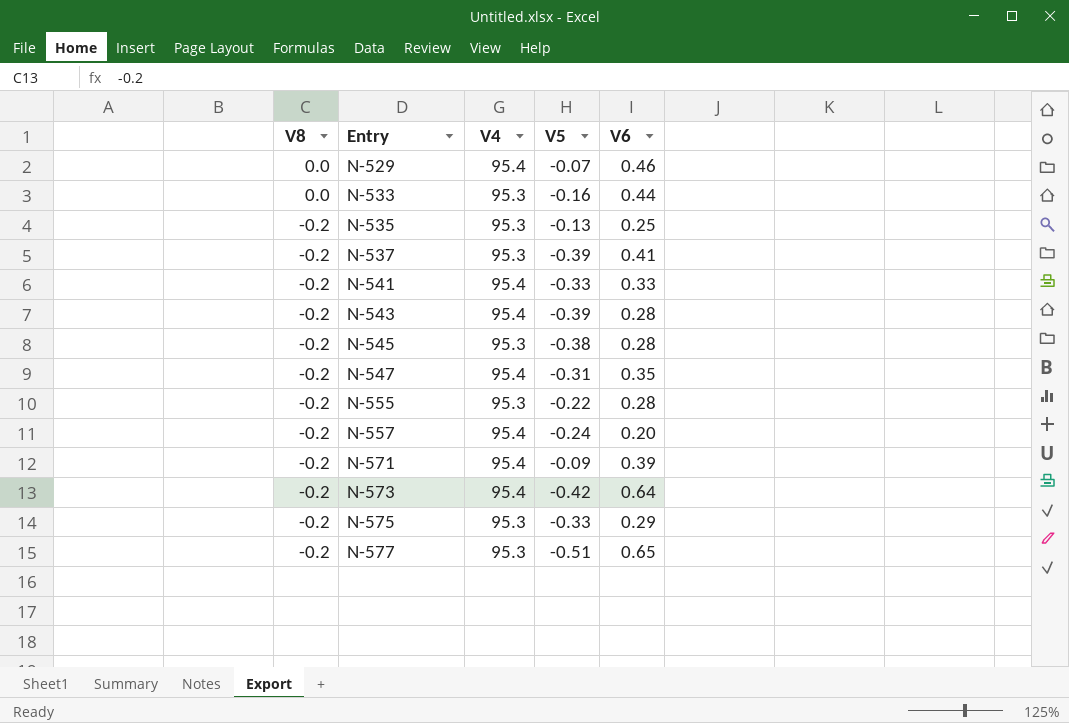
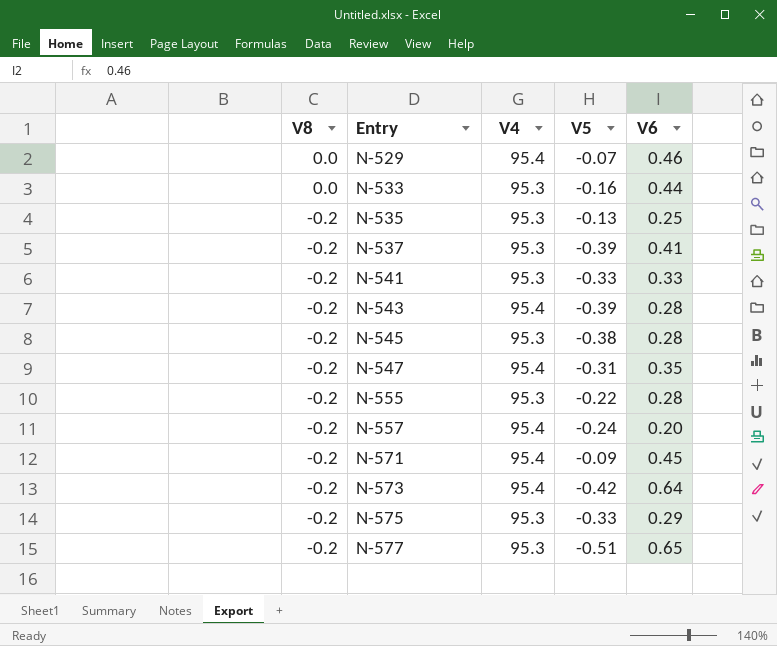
N-541 | V4: 95.4 -> 95.3
N-571 | V6: 0.39 -> 0.45

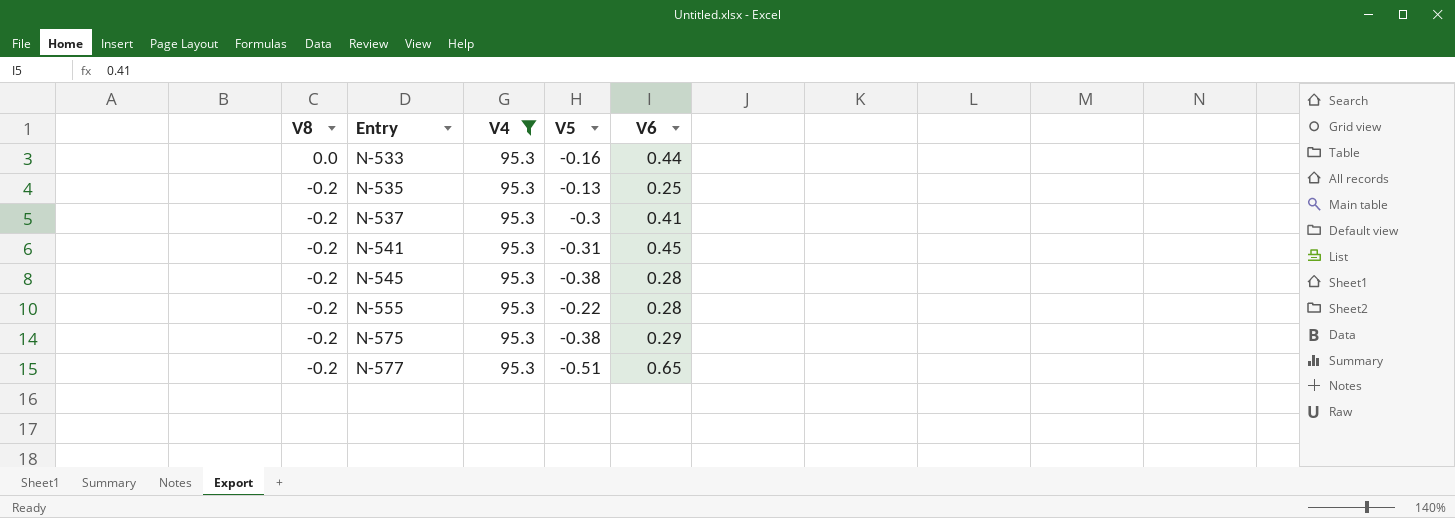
filter: none -> V4 = 95.3
N-537 | V5: -0.39 -> -0.3
N-541 | V5: -0.33 -> -0.31
N-541 | V6: 0.33 -> 0.45
N-575 | V5: -0.33 -> -0.38

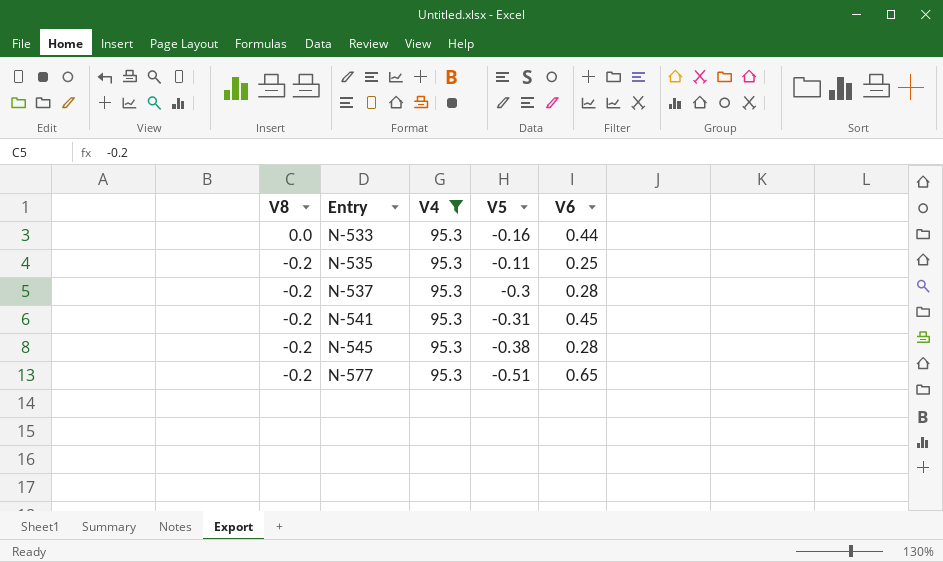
row N-555: -0.2 | 95.3 | -0.22 | 0.28 -> none
row N-575: -0.2 | 95.3 | -0.38 | 0.29 -> none
N-535 | V5: -0.13 -> -0.11
N-537 | V6: 0.41 -> 0.28

